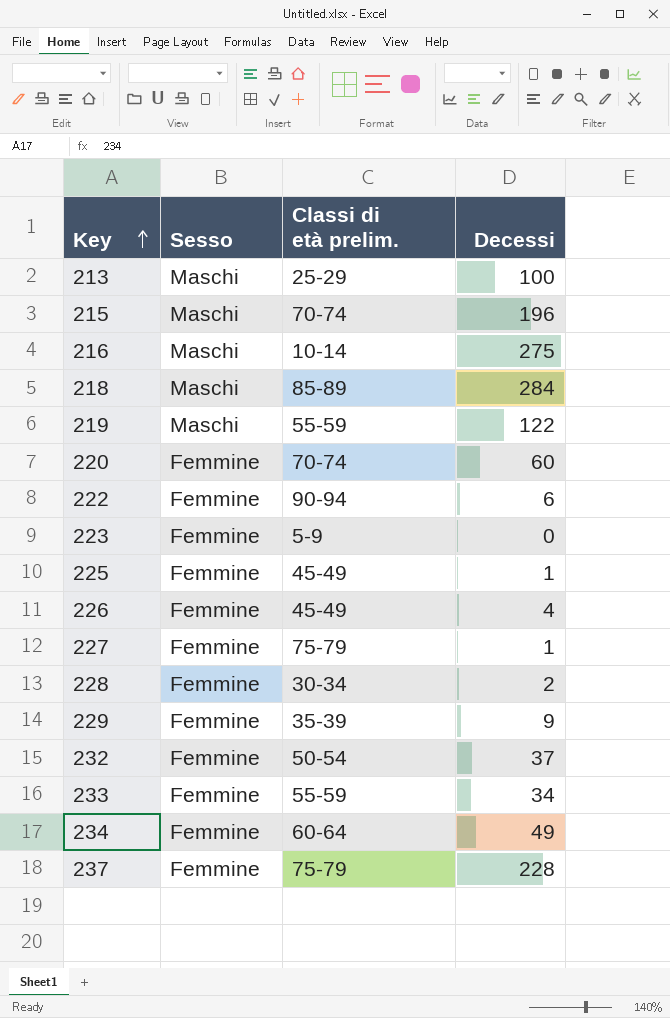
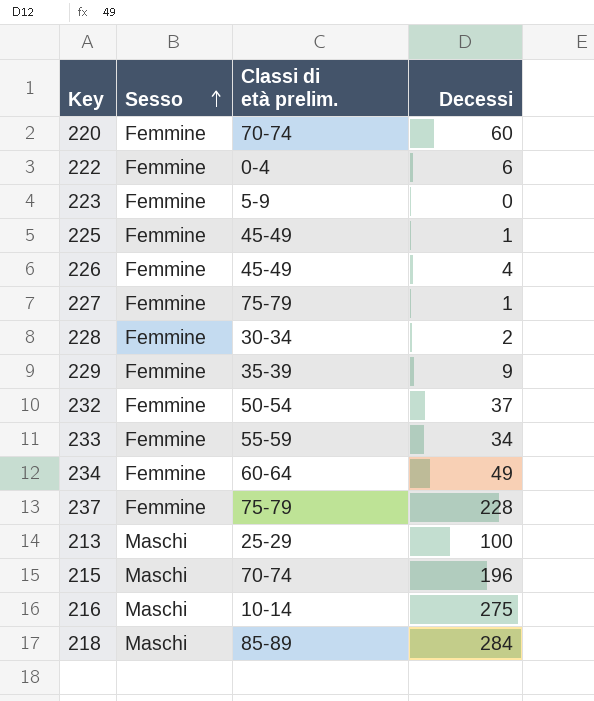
row order: Key ascending -> Sesso ascending
row 219: Maschi | 55-59 | 122 -> none
222 | Classi di età prelim.: 90-94 -> 0-4

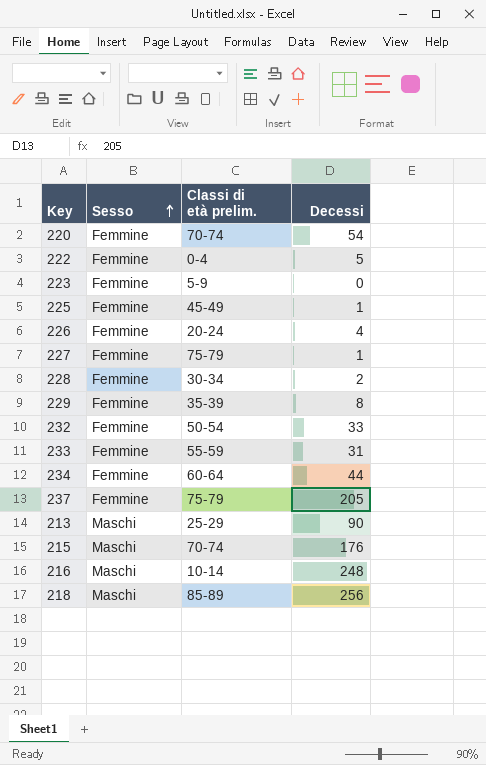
220 | Decessi: 60 -> 54
222 | Decessi: 6 -> 5
226 | Classi di età prelim.: 45-49 -> 20-24
229 | Decessi: 9 -> 8
232 | Decessi: 37 -> 33
233 | Decessi: 34 -> 31
234 | Decessi: 49 -> 44
237 | Decessi: 228 -> 205
213 | Decessi: 100 -> 90
215 | Decessi: 196 -> 176
216 | Decessi: 275 -> 248
218 | Decessi: 284 -> 256

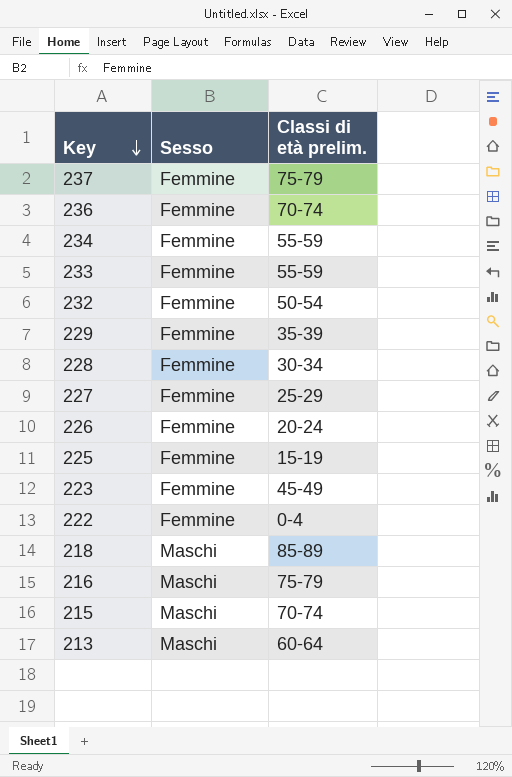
row order: Sesso ascending -> Key descending
column Decessi | position: 4 -> none
row 220: Femmine | 70-74 | 54 -> none
row 236: none -> Femmine | 70-74
234 | Classi di età prelim.: 60-64 -> 55-59
227 | Classi di età prelim.: 75-79 -> 25-29
225 | Classi di età prelim.: 45-49 -> 15-19
223 | Classi di età prelim.: 5-9 -> 45-49
216 | Classi di età prelim.: 10-14 -> 75-79
213 | Classi di età prelim.: 25-29 -> 60-64

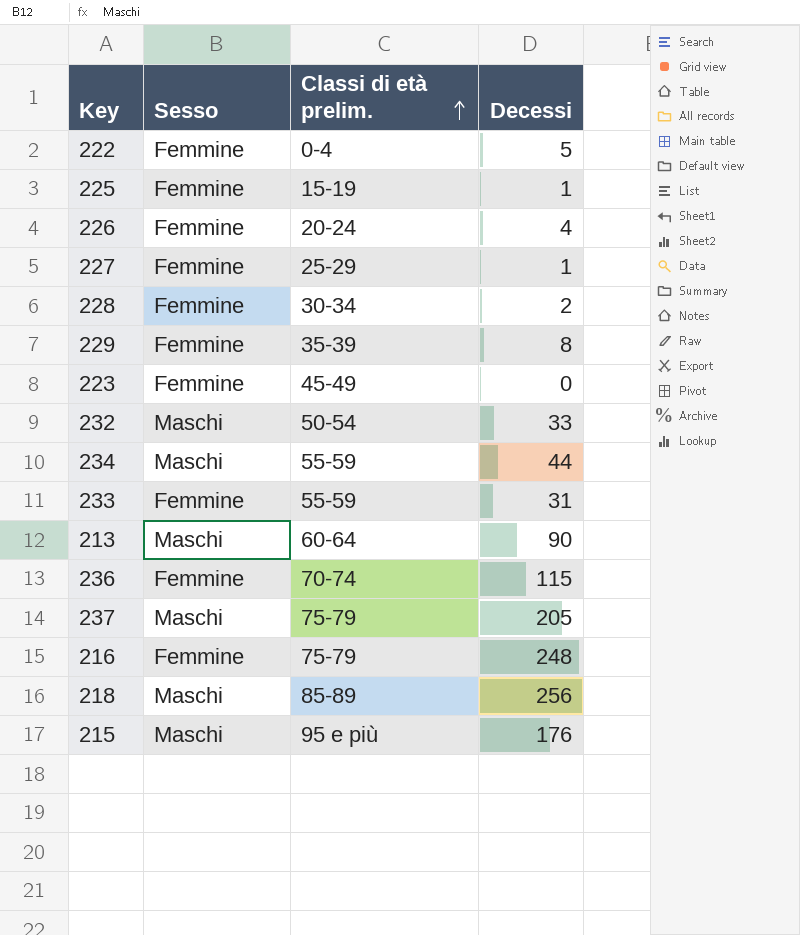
row order: Key descending -> Classi di età prelim. ascending
column Decessi | position: none -> 4
232 | Sesso: Femmine -> Maschi
234 | Sesso: Femmine -> Maschi
237 | Sesso: Femmine -> Maschi
216 | Sesso: Maschi -> Femmine
215 | Classi di età prelim.: 70-74 -> 95 e più

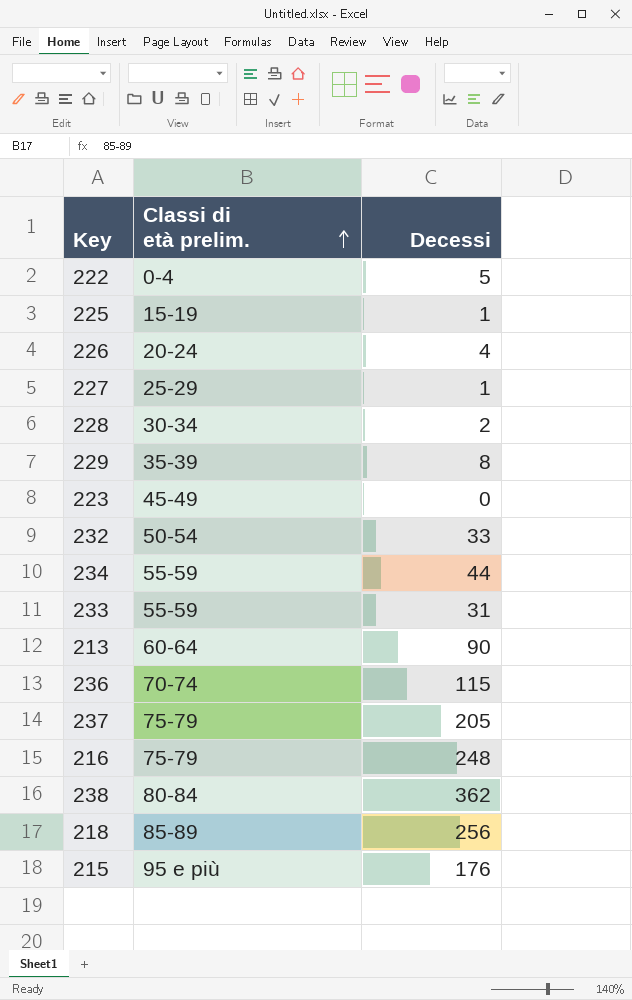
column Sesso | position: 2 -> none
row 238: none -> 80-84 | 362

